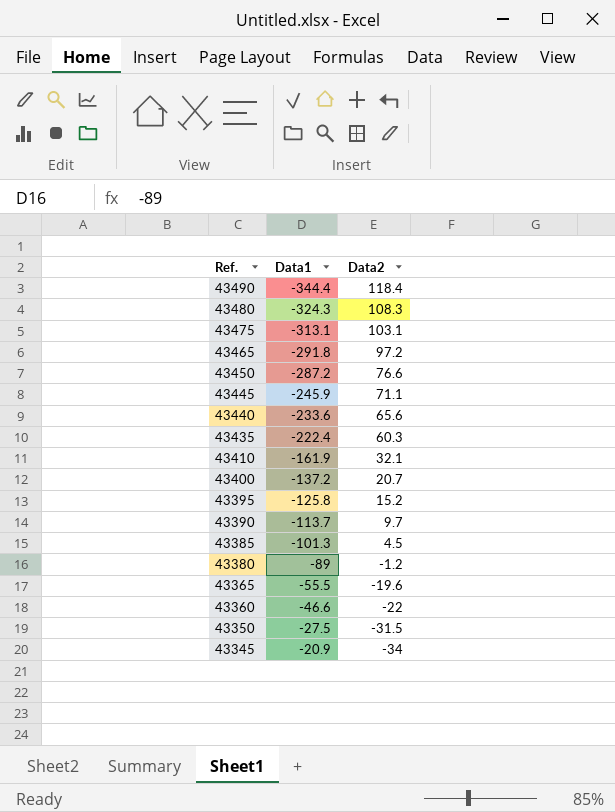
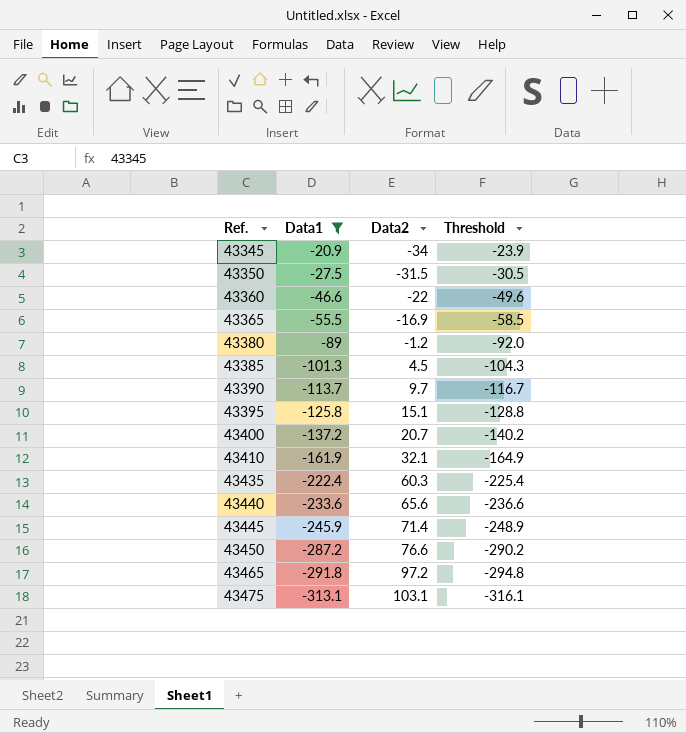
filter: none -> Data1 >= -313.1
row order: Ref. descending -> Ref. ascending
column Threshold | formula: none -> [Data1] - 3
43365 | Data2: -19.6 -> -16.9
43395 | Data2: 15.2 -> 15.1
43445 | Data2: 71.1 -> 71.4

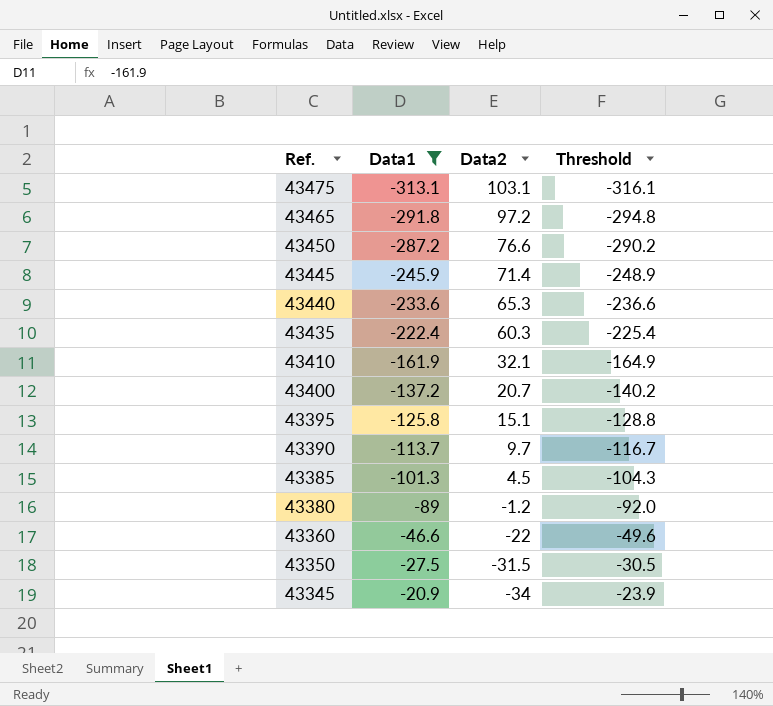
row order: Ref. ascending -> Ref. descending
row 43365: -55.5 | -16.9 | -58.5 -> none
43440 | Data2: 65.6 -> 65.3

